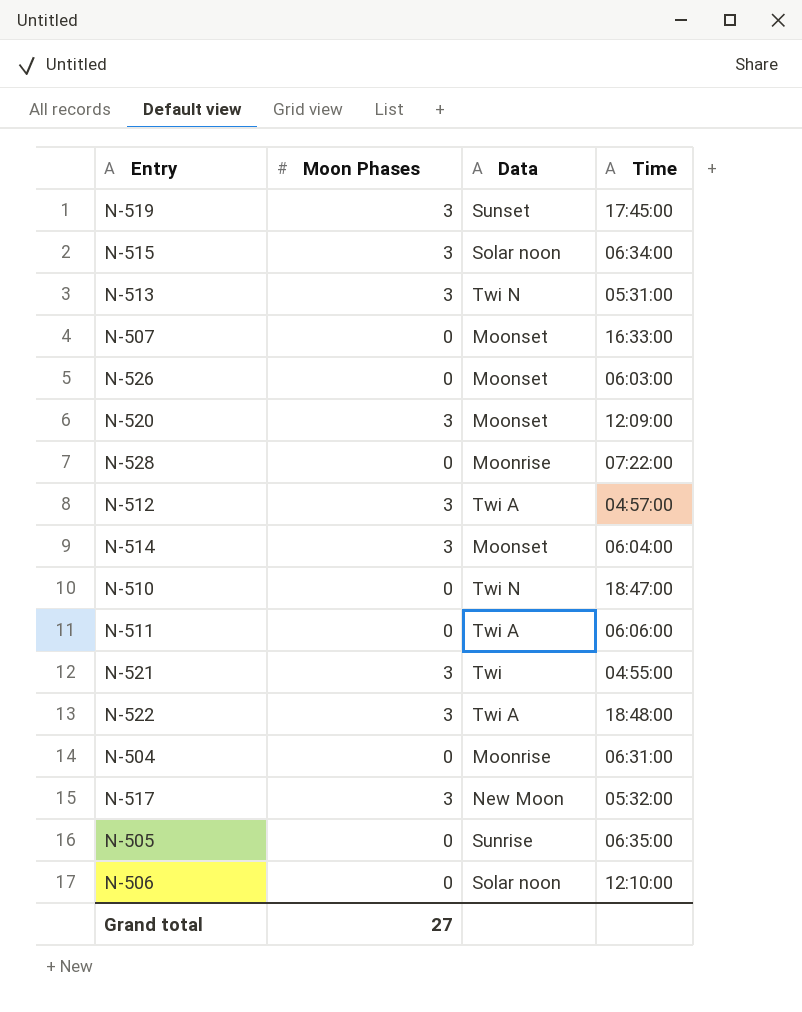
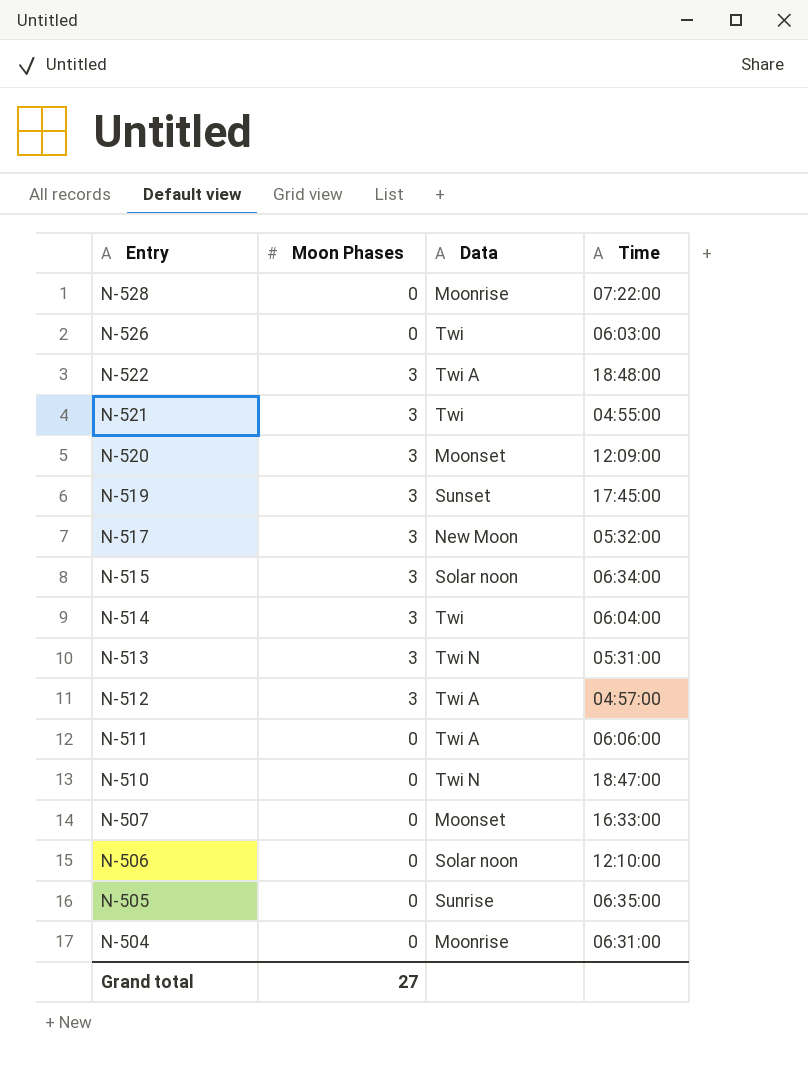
row order: none -> Entry descending
N-526 | Data: Moonset -> Twi
N-514 | Data: Moonset -> Twi

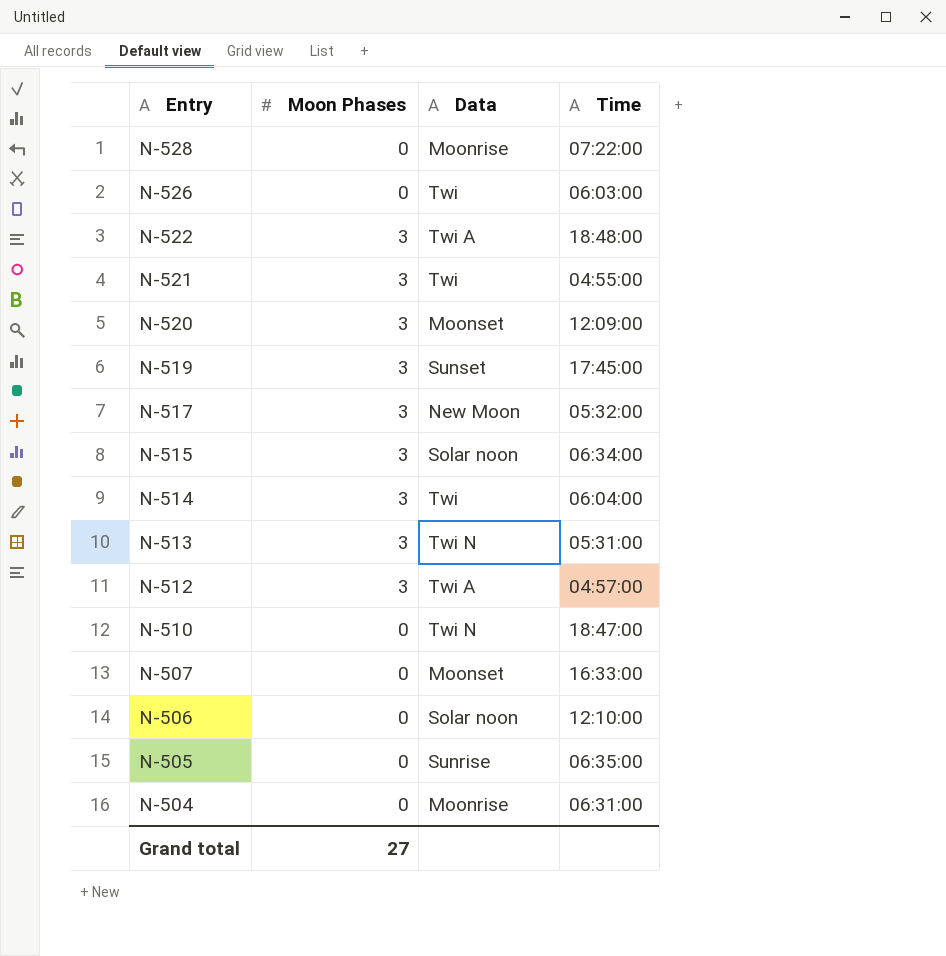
row N-511: 0 | Twi A | 06:06:00 -> none

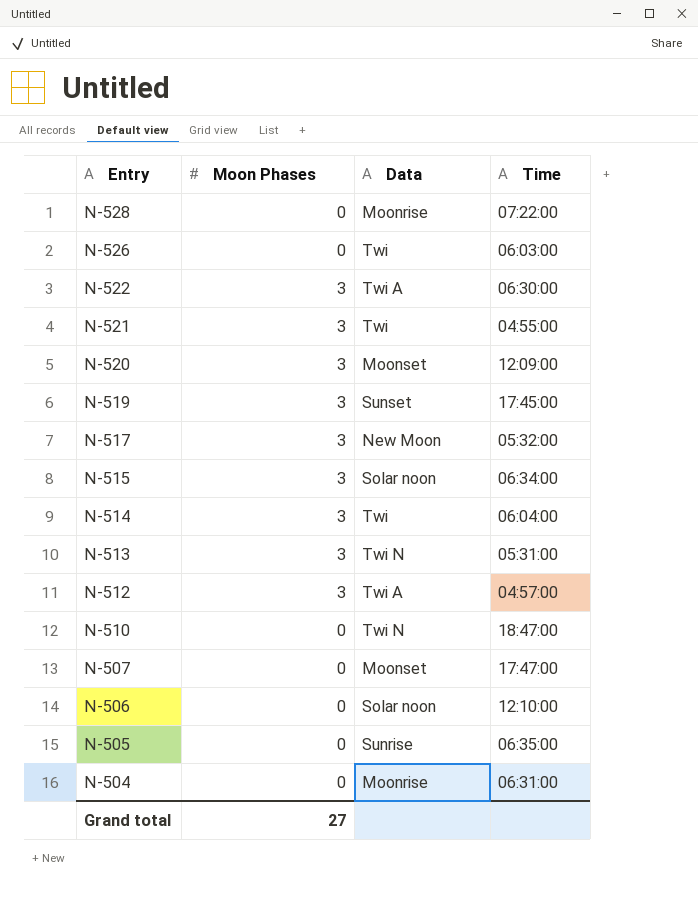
N-522 | Time: 18:48:00 -> 06:30:00
N-507 | Time: 16:33:00 -> 17:47:00

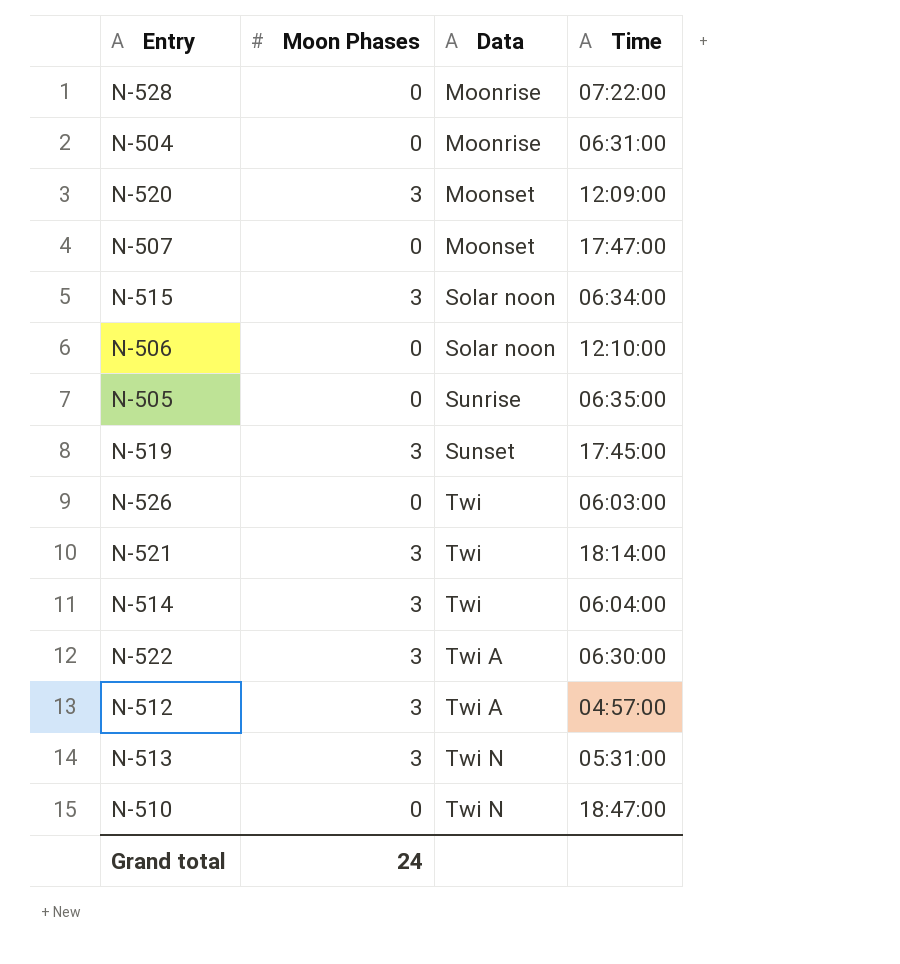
row order: Entry descending -> Data ascending
row N-517: 3 | New Moon | 05:32:00 -> none
N-521 | Time: 04:55:00 -> 18:14:00
Grand total | Moon Phases: 27 -> 24

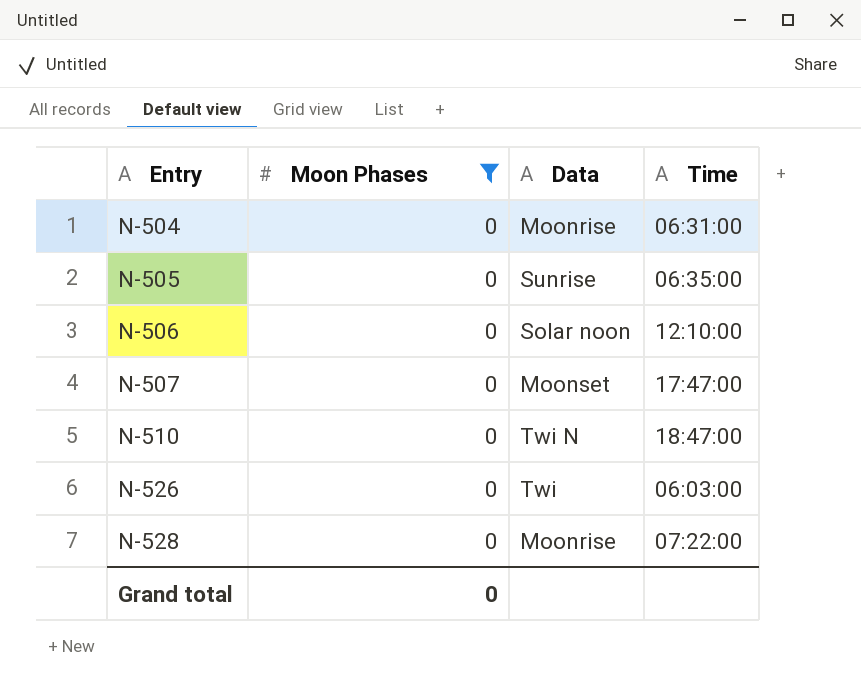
filter: none -> Moon Phases = 0
row order: Data ascending -> Entry ascending
Grand total | Moon Phases: 24 -> 0

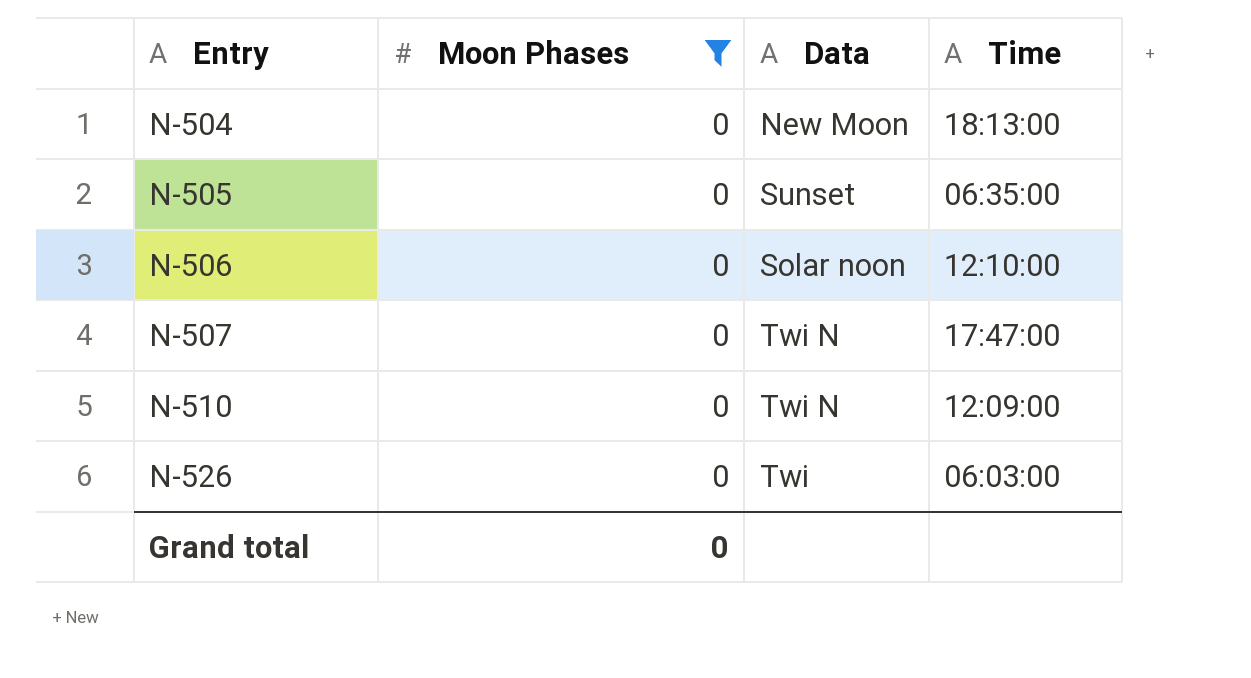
row N-528: 0 | Moonrise | 07:22:00 -> none
N-504 | Data: Moonrise -> New Moon
N-504 | Time: 06:31:00 -> 18:13:00
N-505 | Data: Sunrise -> Sunset
N-507 | Data: Moonset -> Twi N
N-510 | Time: 18:47:00 -> 12:09:00

